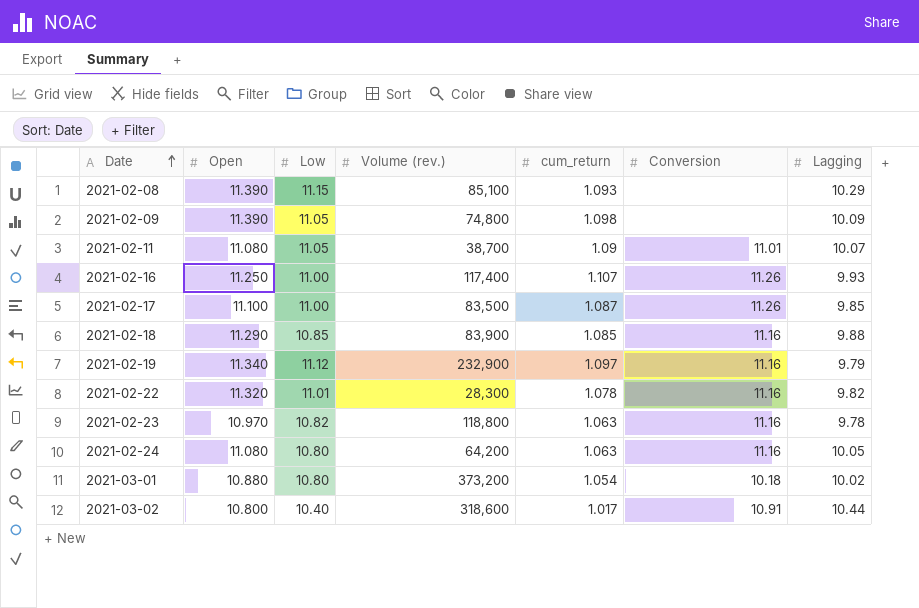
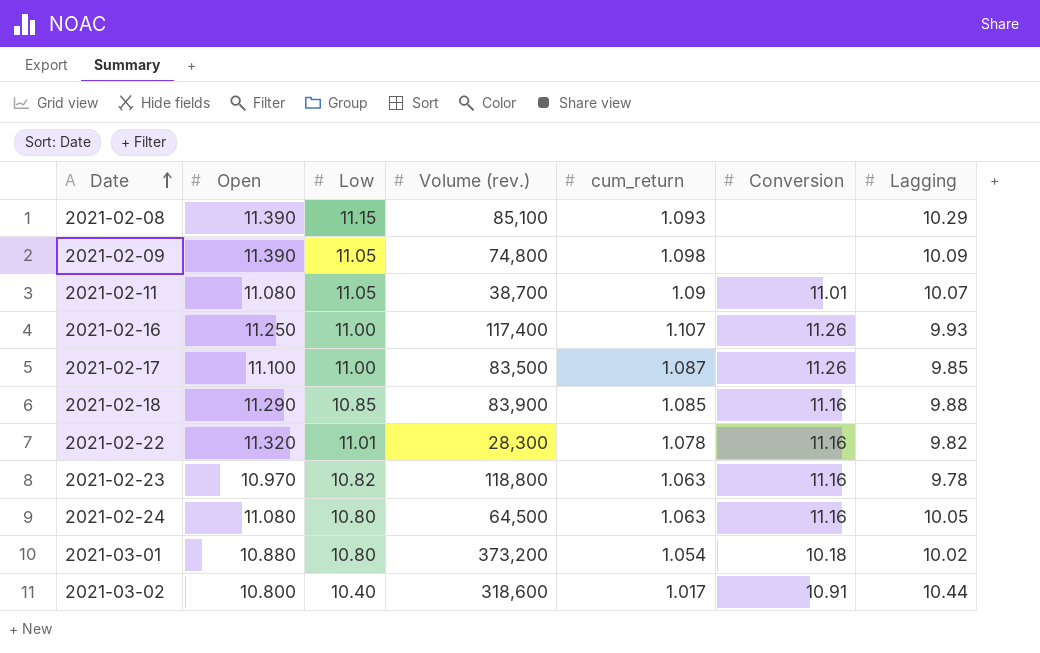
row 2021-02-19: 11.340 | 11.12 | 232,900 | 1.097 | 11.16 | 9.79 -> none
2021-02-24 | Volume (rev.): 64,200 -> 64,500

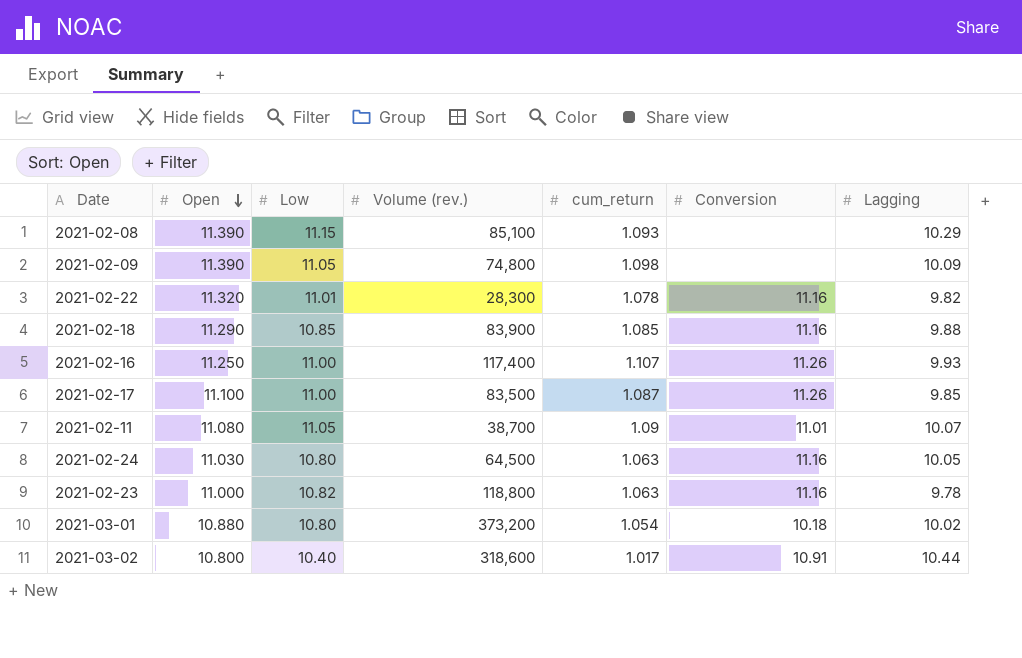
row order: Date ascending -> Open descending
2021-02-24 | Open: 11.080 -> 11.030
2021-02-23 | Open: 10.970 -> 11.000

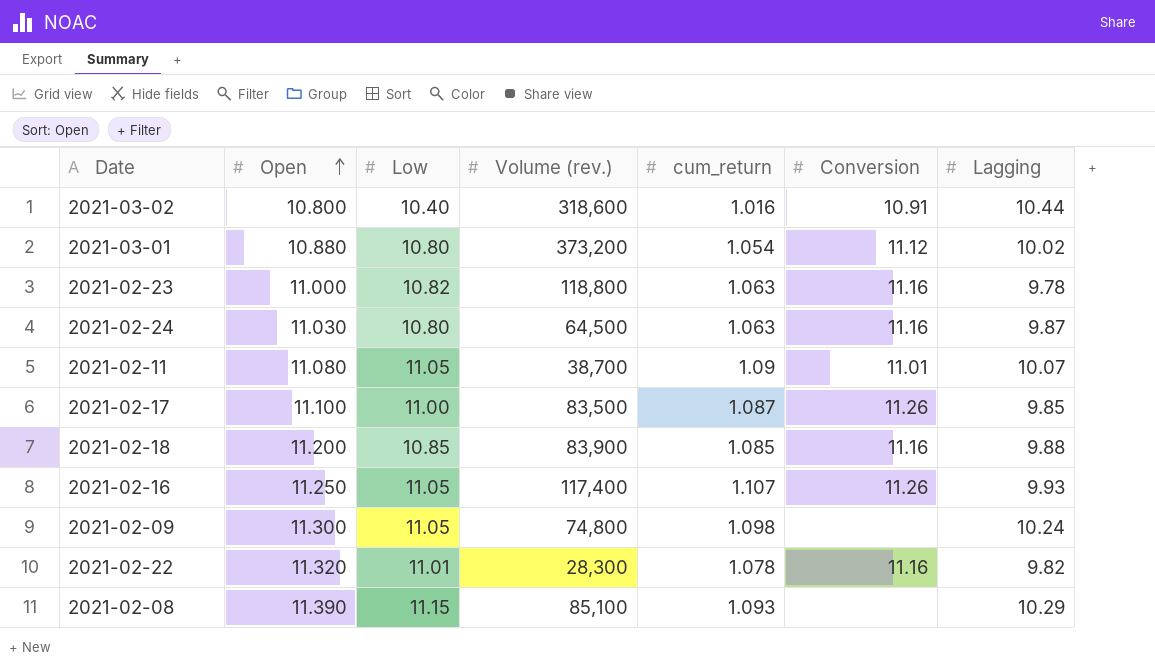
row order: Open descending -> Open ascending
2021-03-02 | cum_return: 1.017 -> 1.016
2021-03-01 | Conversion: 10.18 -> 11.12
2021-02-24 | Lagging: 10.05 -> 9.87
2021-02-18 | Open: 11.290 -> 11.200
2021-02-16 | Low: 11.00 -> 11.05
2021-02-09 | Open: 11.390 -> 11.300
2021-02-09 | Lagging: 10.09 -> 10.24

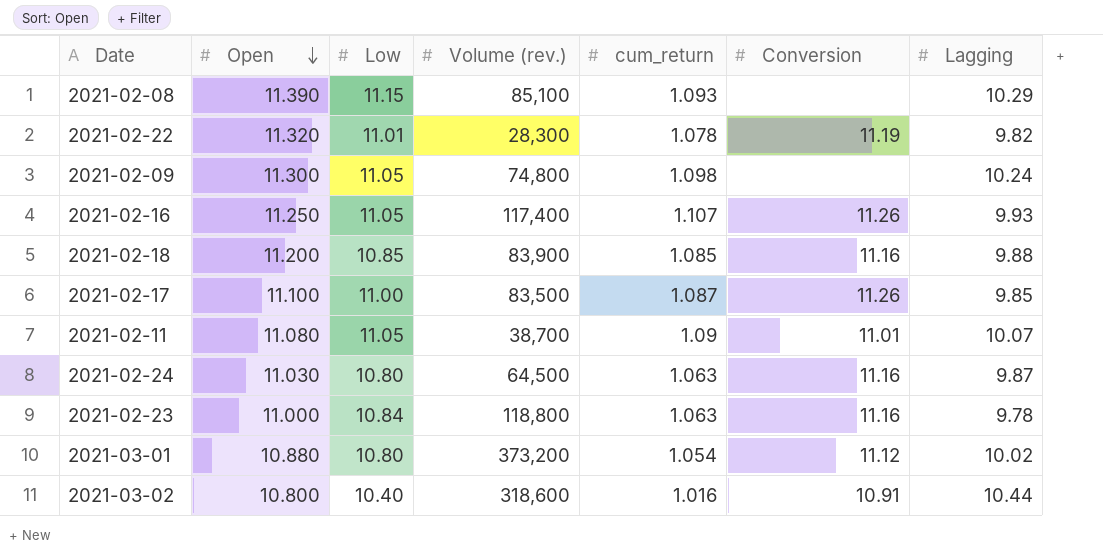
row order: Open ascending -> Open descending
2021-02-22 | Conversion: 11.16 -> 11.19
2021-02-23 | Low: 10.82 -> 10.84

